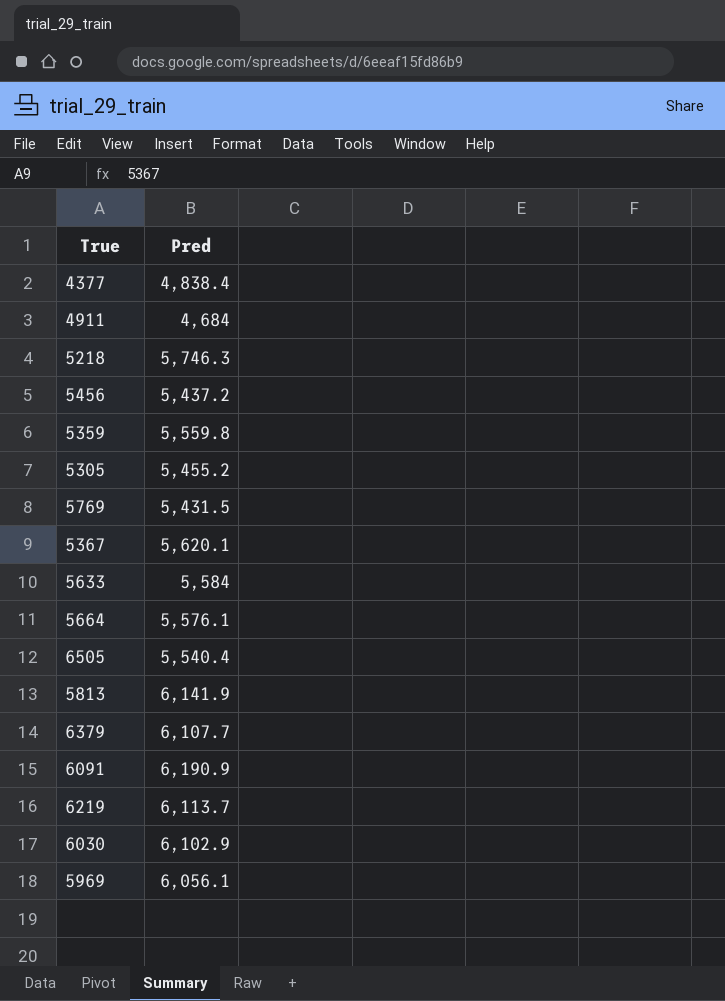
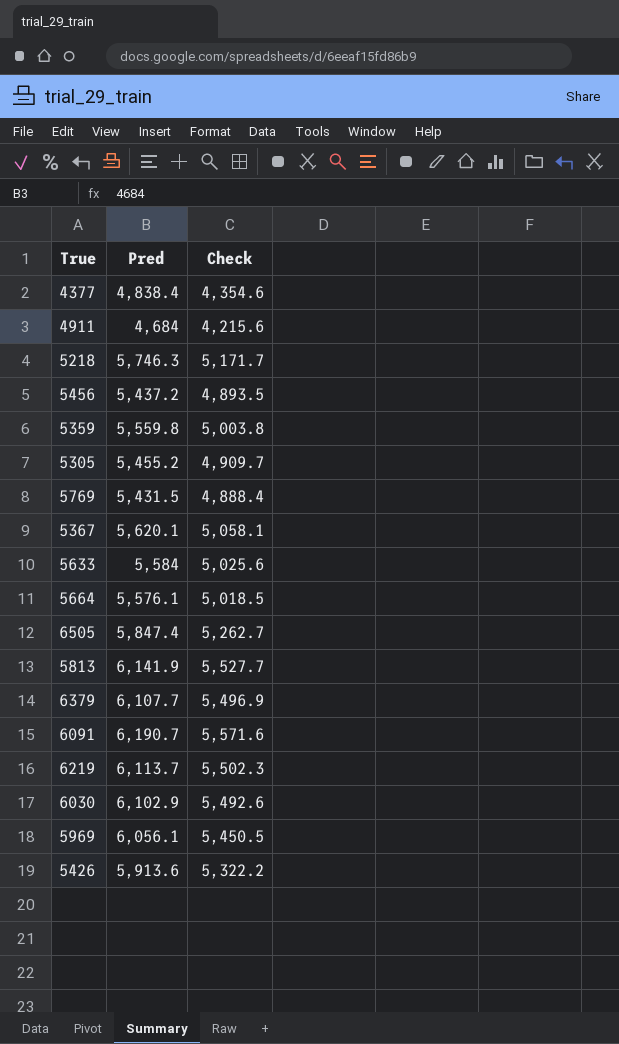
column Check | formula: none -> [Pred] * 0.9
6505 | Pred: 5,540.4 -> 5,847.4
6091 | Pred: 6,190.9 -> 6,190.7
row 5426: none -> 5,913.6 | 5,322.2

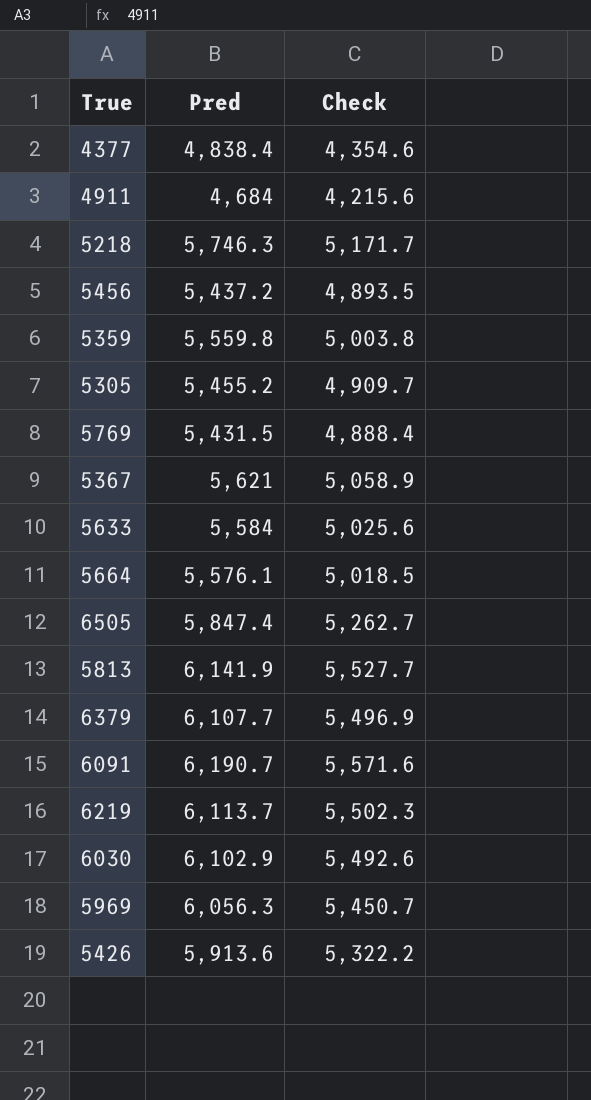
5367 | Pred: 5,620.1 -> 5,621
5367 | Check: 5,058.1 -> 5,058.9
5969 | Pred: 6,056.1 -> 6,056.3
5969 | Check: 5,450.5 -> 5,450.7

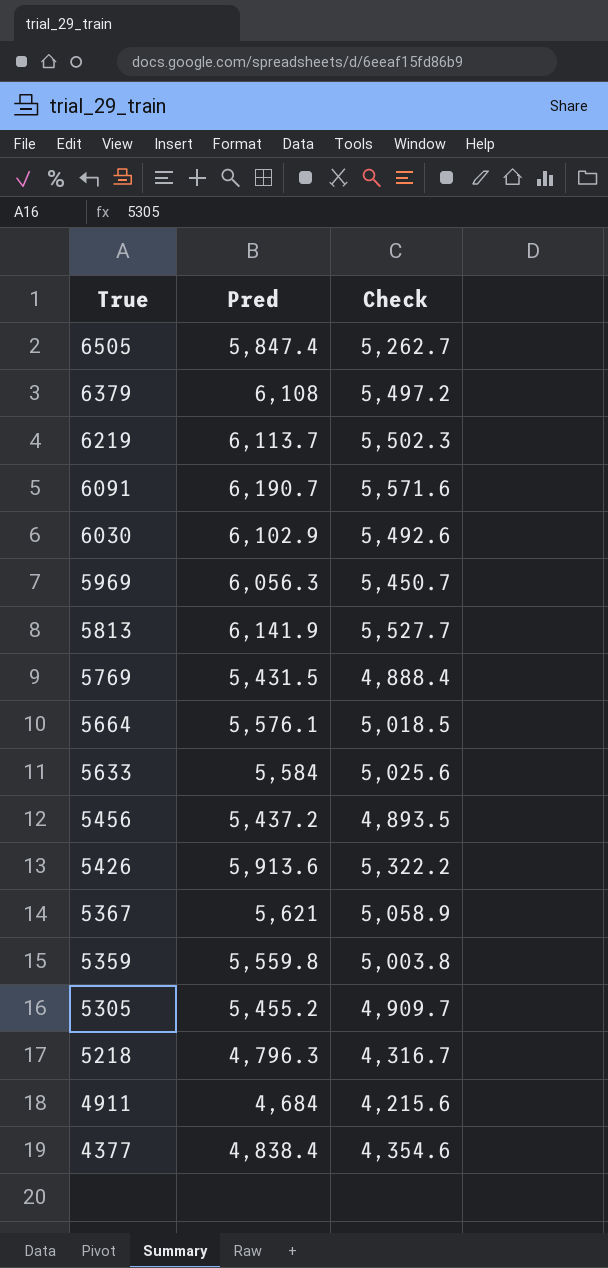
row order: none -> True descending
6379 | Pred: 6,107.7 -> 6,108
6379 | Check: 5,496.9 -> 5,497.2
5218 | Pred: 5,746.3 -> 4,796.3
5218 | Check: 5,171.7 -> 4,316.7

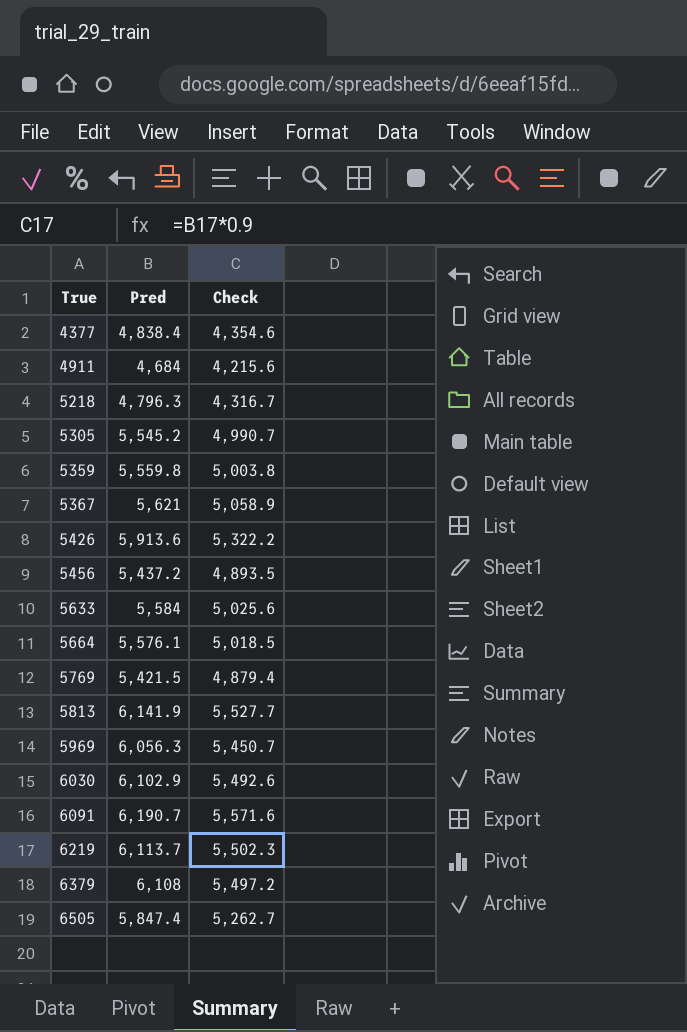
row order: True descending -> True ascending
5305 | Pred: 5,455.2 -> 5,545.2
5305 | Check: 4,909.7 -> 4,990.7
5769 | Pred: 5,431.5 -> 5,421.5
5769 | Check: 4,888.4 -> 4,879.4

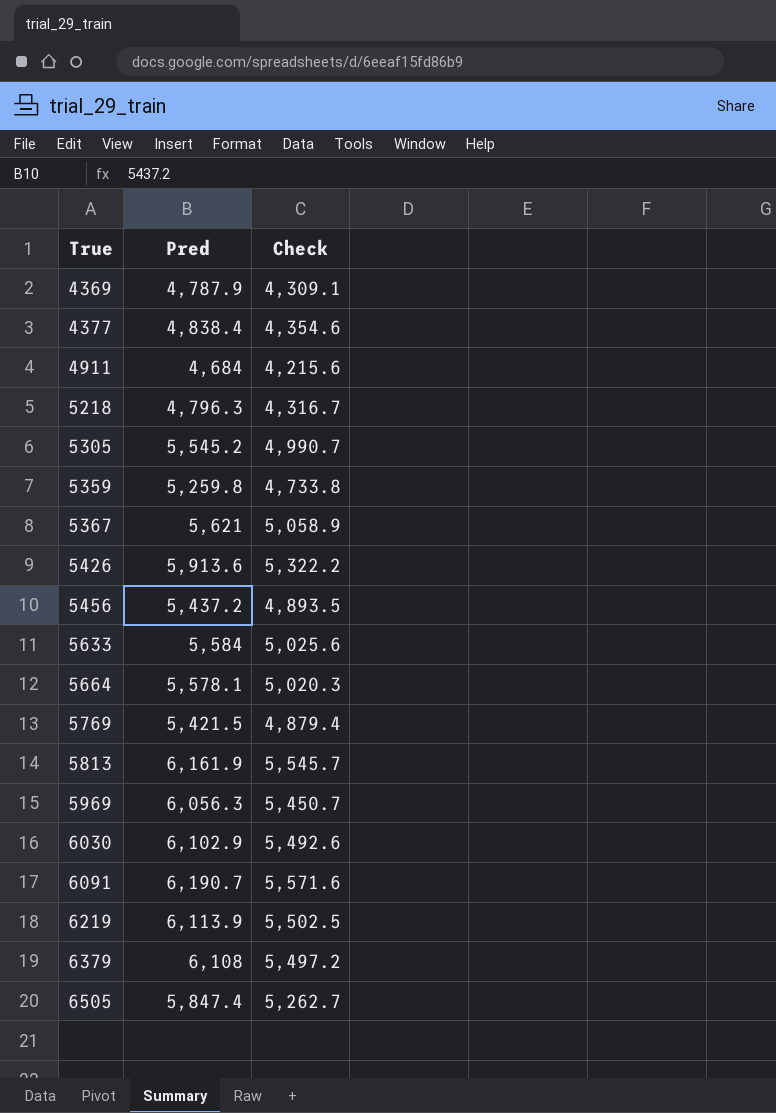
row 4369: none -> 4,787.9 | 4,309.1
5359 | Pred: 5,559.8 -> 5,259.8
5359 | Check: 5,003.8 -> 4,733.8
5664 | Pred: 5,576.1 -> 5,578.1
5664 | Check: 5,018.5 -> 5,020.3
5813 | Pred: 6,141.9 -> 6,161.9
5813 | Check: 5,527.7 -> 5,545.7
6219 | Pred: 6,113.7 -> 6,113.9
6219 | Check: 5,502.3 -> 5,502.5

